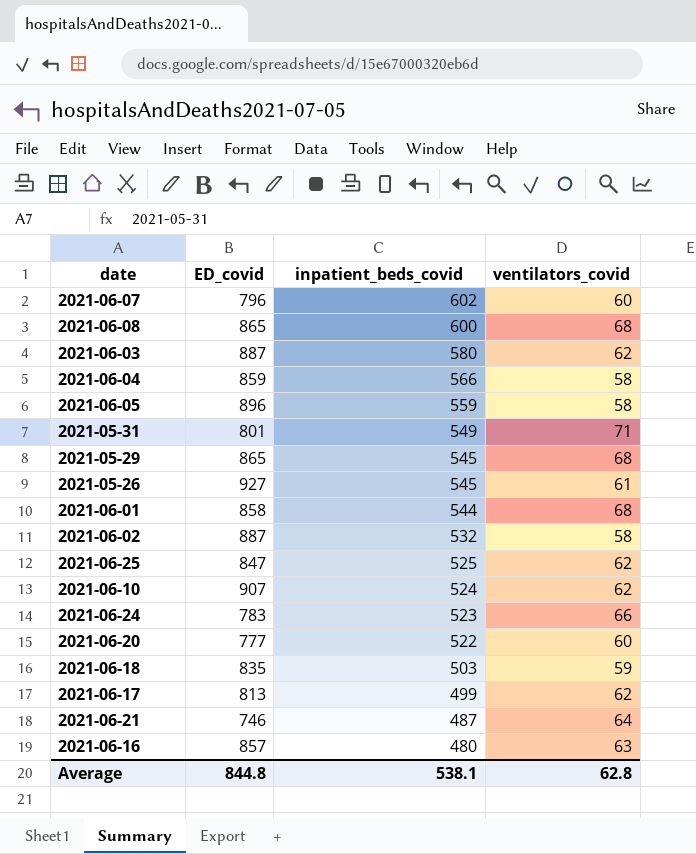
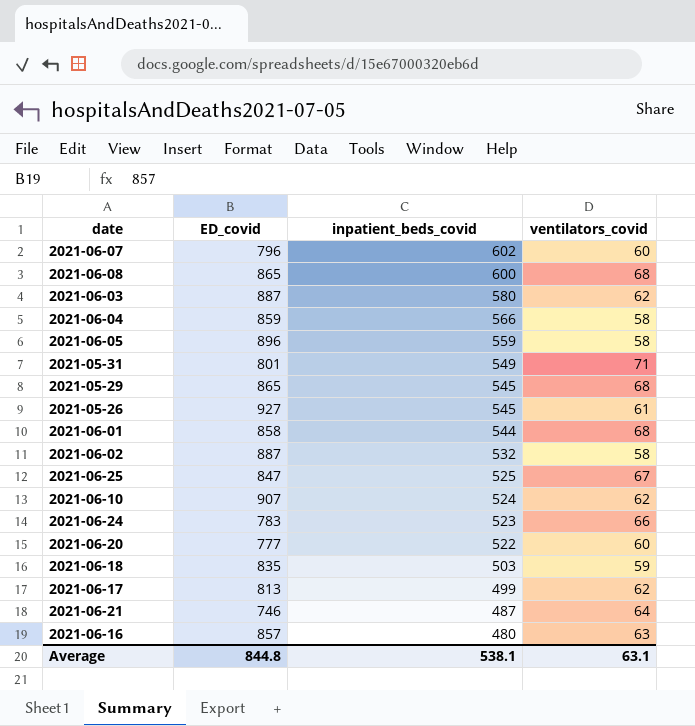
2021-06-25 | ventilators_covid: 62 -> 67
Average | ventilators_covid: 62.8 -> 63.1

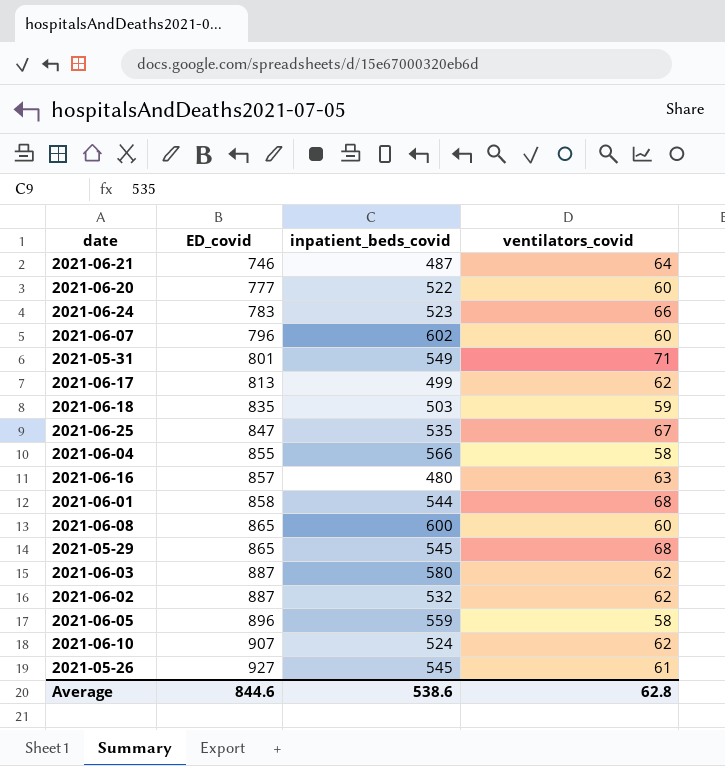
row order: inpatient_beds_covid descending -> ED_covid ascending
2021-06-25 | inpatient_beds_covid: 525 -> 535
2021-06-04 | ED_covid: 859 -> 855
2021-06-08 | ventilators_covid: 68 -> 60
2021-06-02 | ventilators_covid: 58 -> 62
Average | ED_covid: 844.8 -> 844.6
Average | inpatient_beds_covid: 538.1 -> 538.6
Average | ventilators_covid: 63.1 -> 62.8

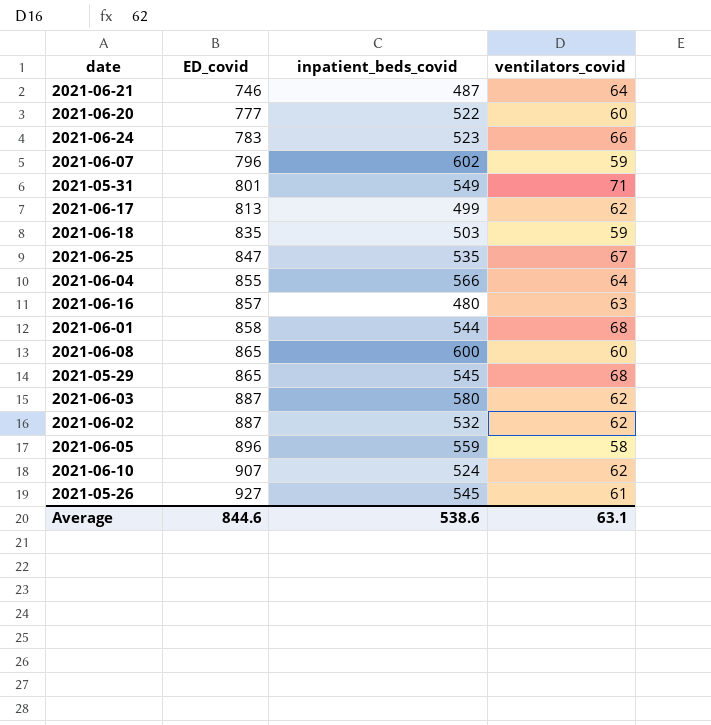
2021-06-07 | ventilators_covid: 60 -> 59
2021-06-04 | ventilators_covid: 58 -> 64
Average | ventilators_covid: 62.8 -> 63.1

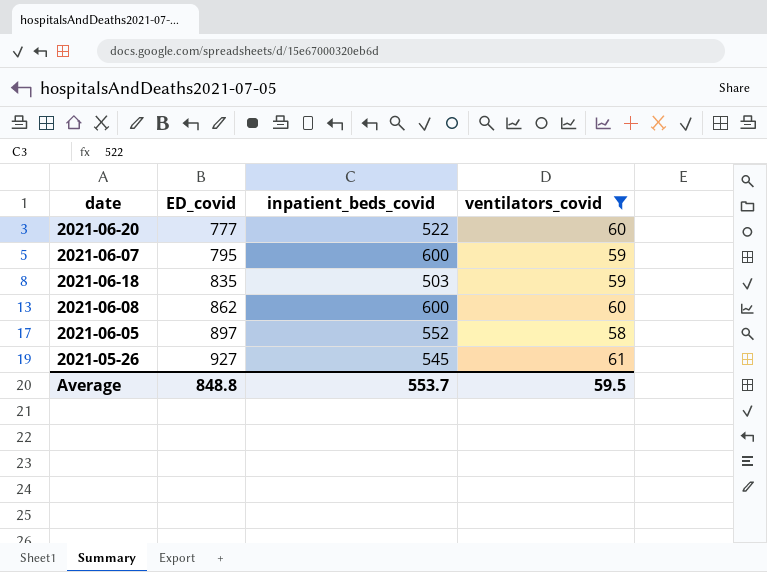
filter: none -> ventilators_covid <= 61
2021-06-07 | ED_covid: 796 -> 795
2021-06-07 | inpatient_beds_covid: 602 -> 600
2021-06-08 | ED_covid: 865 -> 862
2021-06-05 | ED_covid: 896 -> 897
2021-06-05 | inpatient_beds_covid: 559 -> 552
Average | ED_covid: 844.6 -> 848.8
Average | inpatient_beds_covid: 538.6 -> 553.7
Average | ventilators_covid: 63.1 -> 59.5

